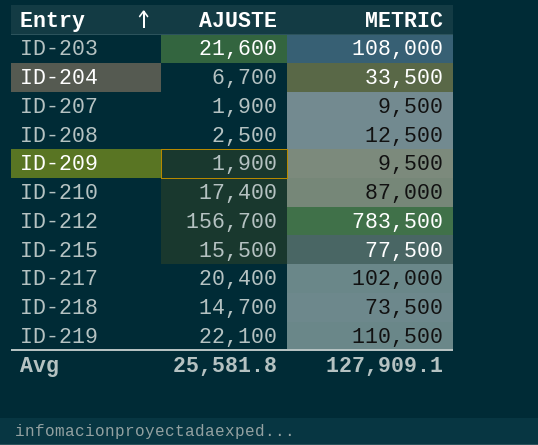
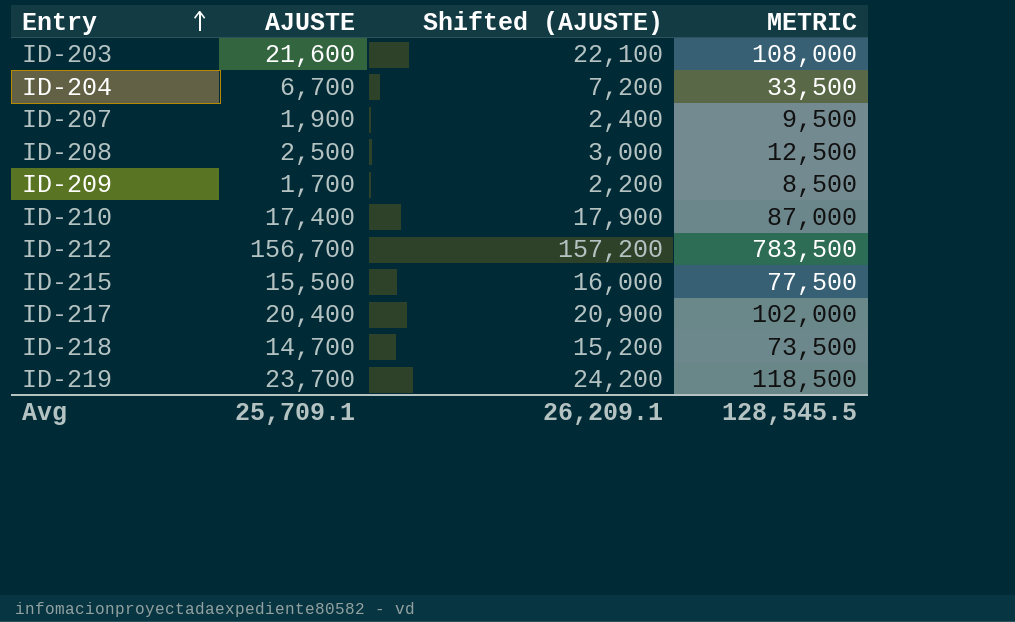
column Shifted (AJUSTE) | formula: none -> [AJUSTE] + 500
ID-209 | AJUSTE: 1,900 -> 1,700
ID-209 | METRIC: 9,500 -> 8,500
ID-219 | AJUSTE: 22,100 -> 23,700
ID-219 | METRIC: 110,500 -> 118,500
Avg | AJUSTE: 25,581.8 -> 25,709.1
Avg | METRIC: 127,909.1 -> 128,545.5

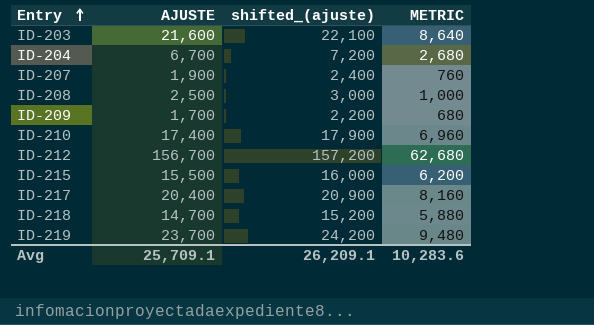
column name: Shifted (AJUSTE) -> shifted_(ajuste)
column METRIC | formula: [AJUSTE] * 5 -> [AJUSTE] * 0.4
Avg | METRIC: 128,545.5 -> 10,283.6

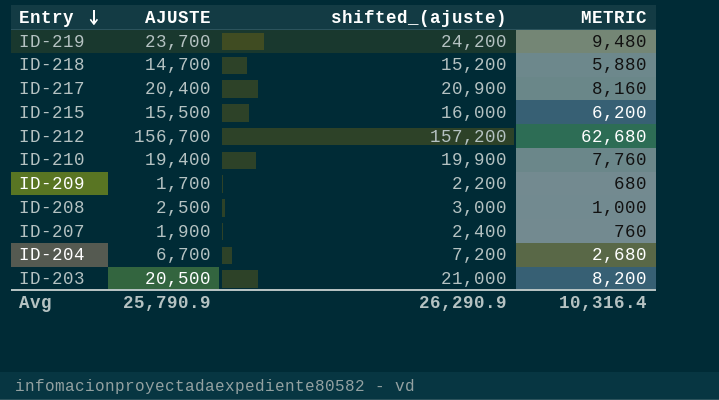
row order: Entry ascending -> Entry descending
ID-210 | AJUSTE: 17,400 -> 19,400
ID-210 | shifted_(ajuste): 17,900 -> 19,900
ID-210 | METRIC: 6,960 -> 7,760
ID-203 | AJUSTE: 21,600 -> 20,500
ID-203 | shifted_(ajuste): 22,100 -> 21,000
ID-203 | METRIC: 8,640 -> 8,200
Avg | AJUSTE: 25,709.1 -> 25,790.9
Avg | shifted_(ajuste): 26,209.1 -> 26,290.9
Avg | METRIC: 10,283.6 -> 10,316.4

